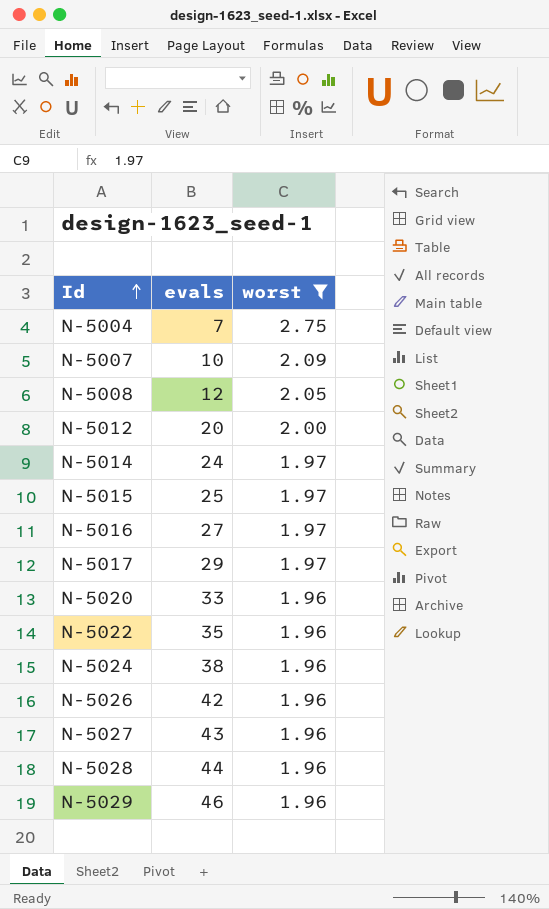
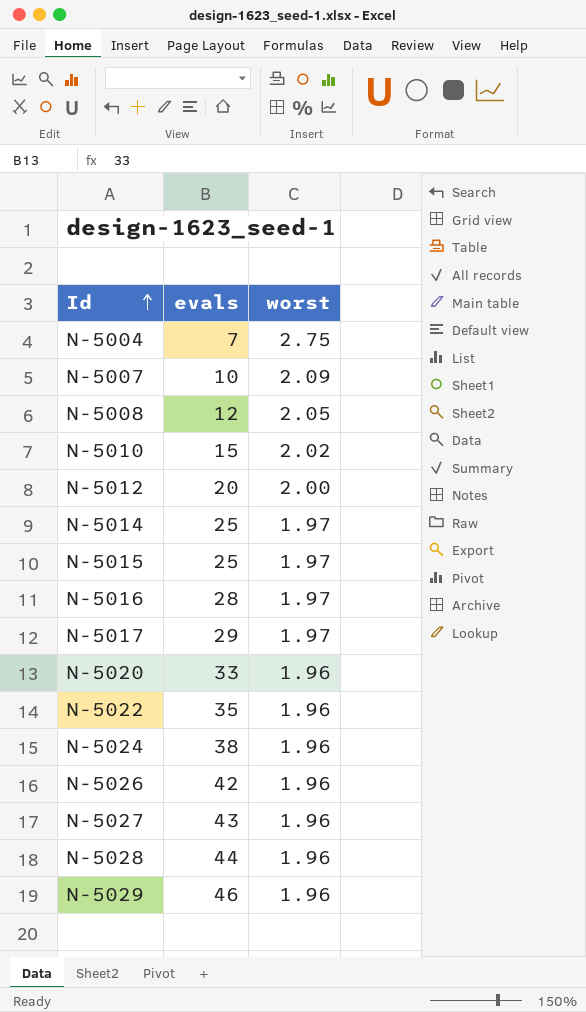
filter: worst != 2.02 -> none
N-5014 | evals: 24 -> 25
N-5016 | evals: 27 -> 28

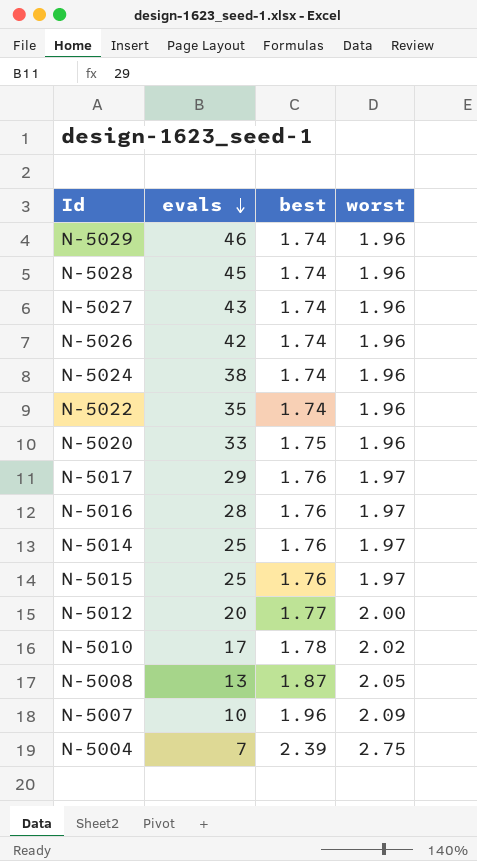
row order: Id ascending -> evals descending
column best | position: none -> 3
N-5028 | evals: 44 -> 45
N-5010 | evals: 15 -> 17
N-5008 | evals: 12 -> 13

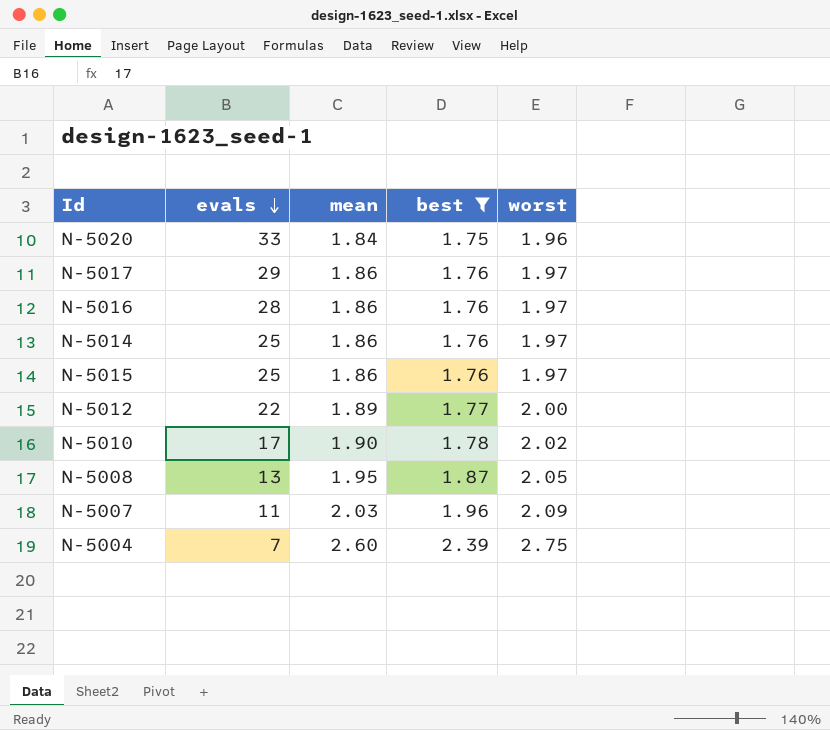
filter: none -> best != 1.74
column mean | position: none -> 3
N-5012 | evals: 20 -> 22
N-5007 | evals: 10 -> 11

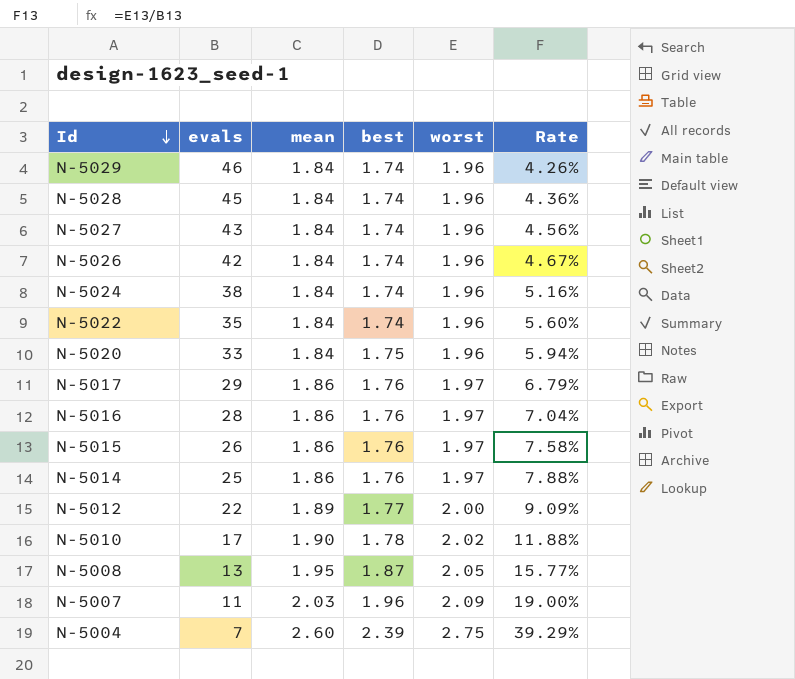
filter: best != 1.74 -> none
row order: evals descending -> Id descending
column Rate | formula: none -> [worst] / [evals]
N-5015 | evals: 25 -> 26

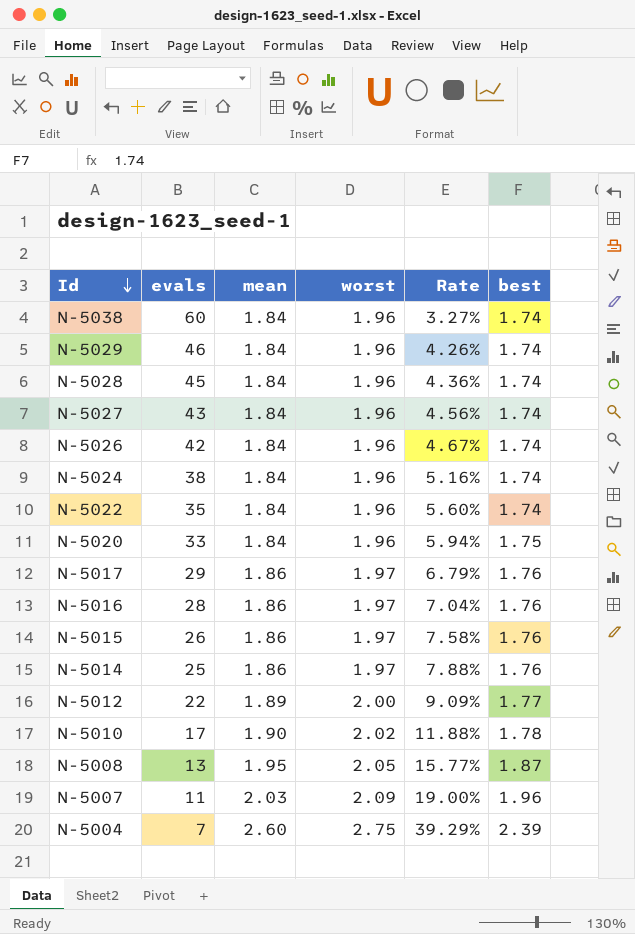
column best | position: 4 -> 6
row N-5038: none -> 60 | 1.84 | 1.96 | 3.27% | 1.74

